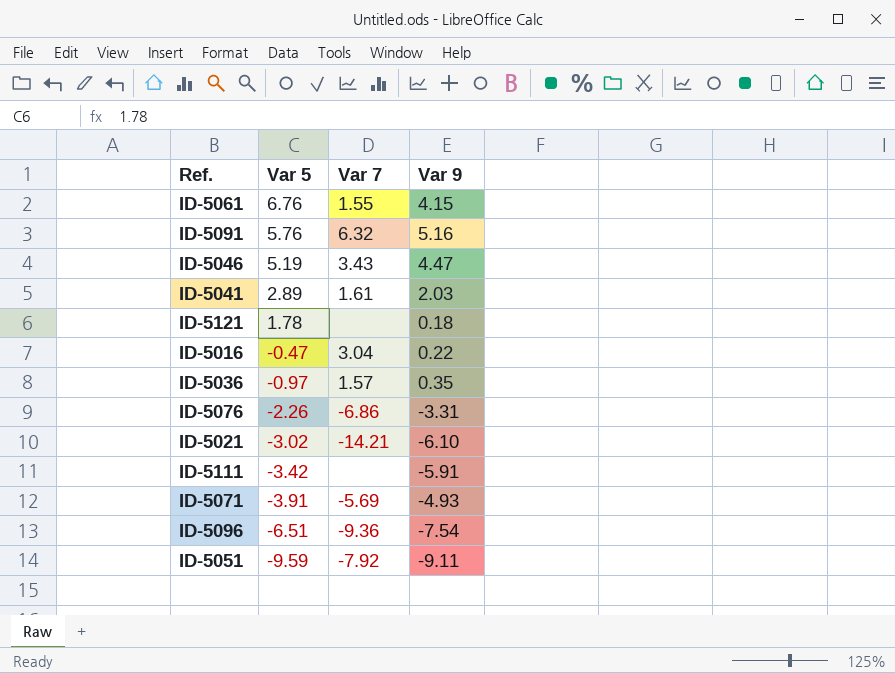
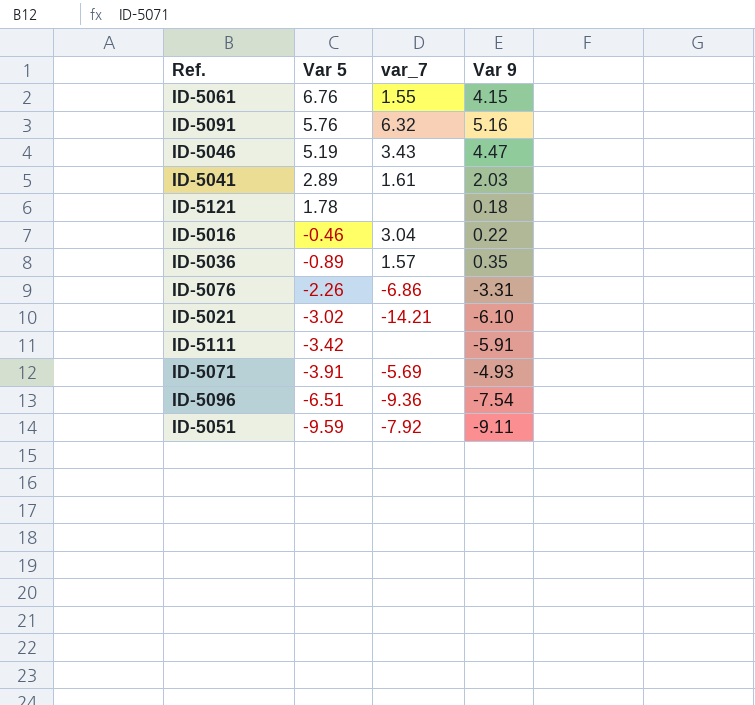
column name: Var 7 -> var_7
ID-5016 | Var 5: -0.47 -> -0.46
ID-5036 | Var 5: -0.97 -> -0.89

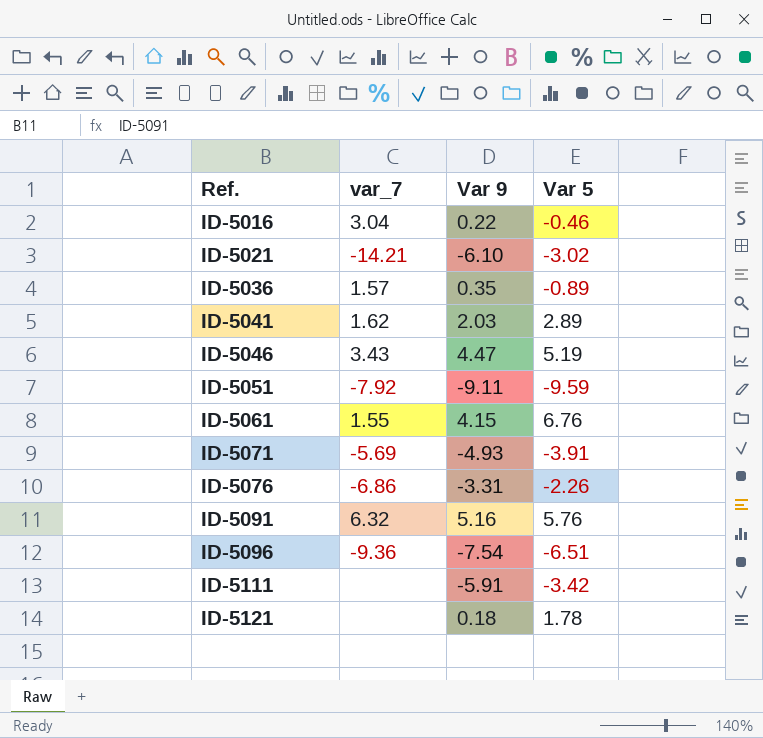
row order: Var 5 descending -> Ref. ascending
column Var 5 | position: 2 -> 4
ID-5041 | var_7: 1.61 -> 1.62

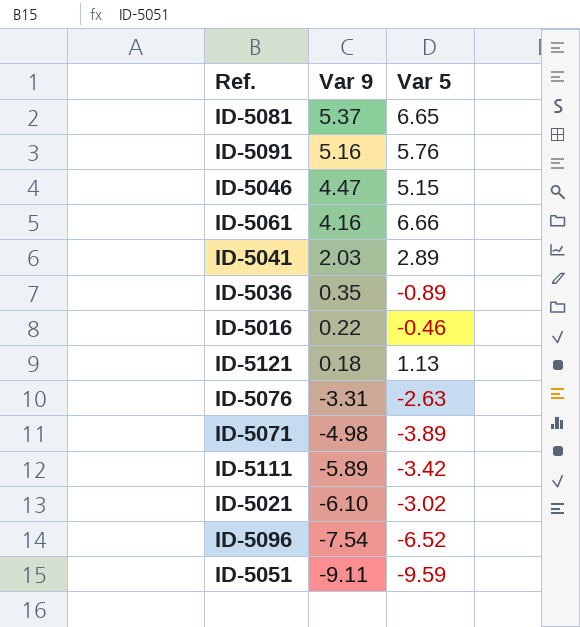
row order: Ref. ascending -> Var 9 descending
column var_7 | position: 2 -> none
row ID-5081: none -> 5.37 | 6.65
ID-5046 | Var 5: 5.19 -> 5.15
ID-5061 | Var 9: 4.15 -> 4.16
ID-5061 | Var 5: 6.76 -> 6.66
ID-5121 | Var 5: 1.78 -> 1.13
ID-5076 | Var 5: -2.26 -> -2.63
ID-5071 | Var 9: -4.93 -> -4.98
ID-5071 | Var 5: -3.91 -> -3.89
ID-5111 | Var 9: -5.91 -> -5.89
ID-5096 | Var 5: -6.51 -> -6.52

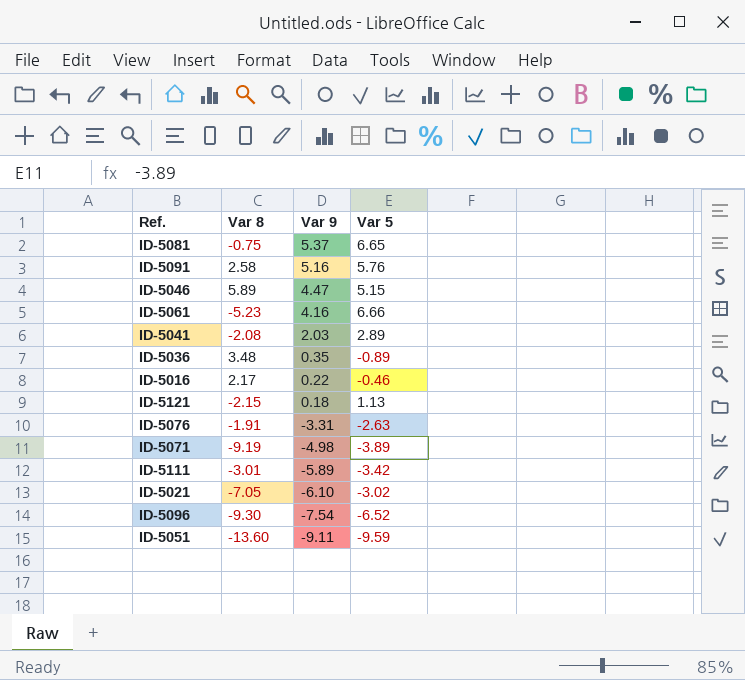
column Var 8 | position: none -> 2

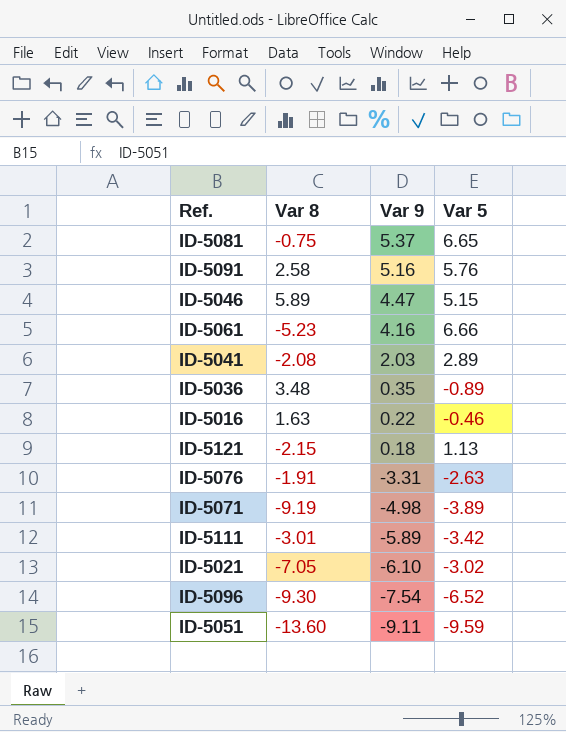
ID-5016 | Var 8: 2.17 -> 1.63

